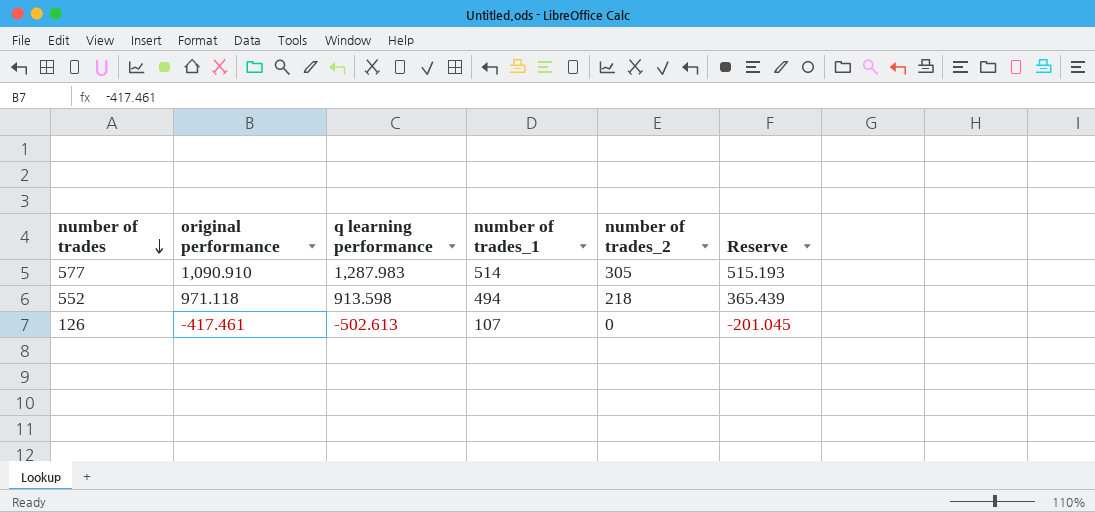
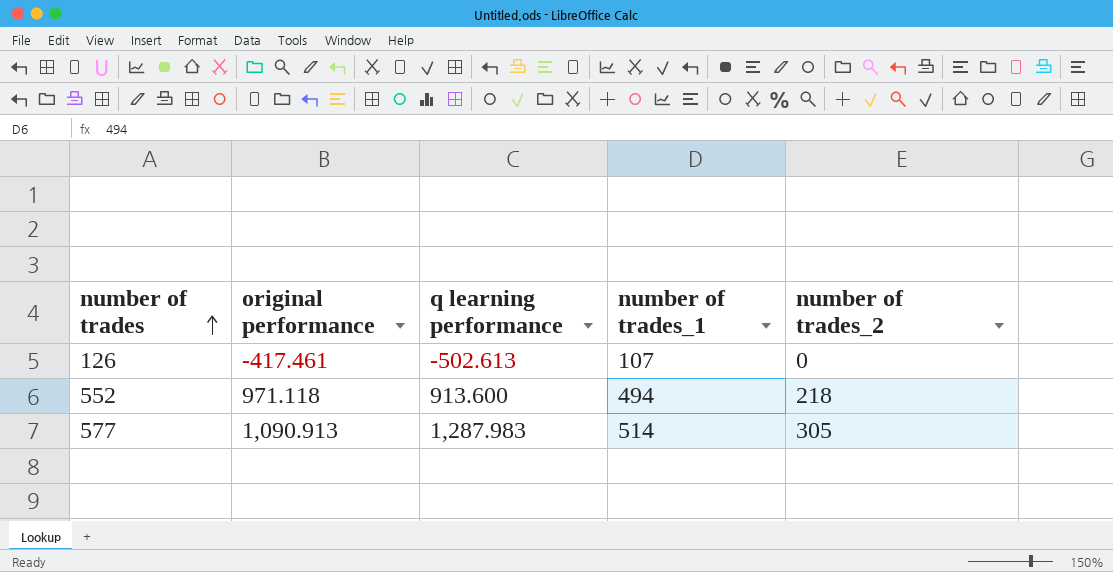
row order: number of trades descending -> number of trades ascending
column Reserve | formula: [q learning performance] * 0.4 -> none
552 | q learning performance: 913.598 -> 913.600
577 | original performance: 1,090.910 -> 1,090.913

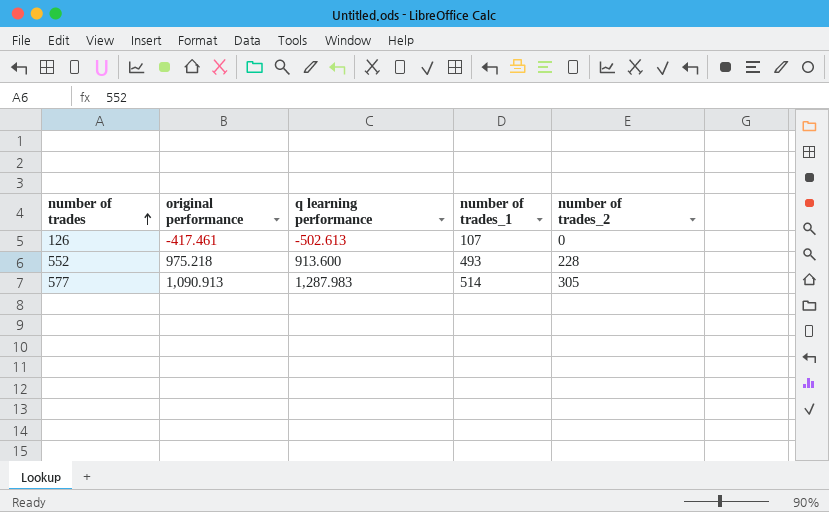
552 | original performance: 971.118 -> 975.218
552 | number of trades_1: 494 -> 493
552 | number of trades_2: 218 -> 228

